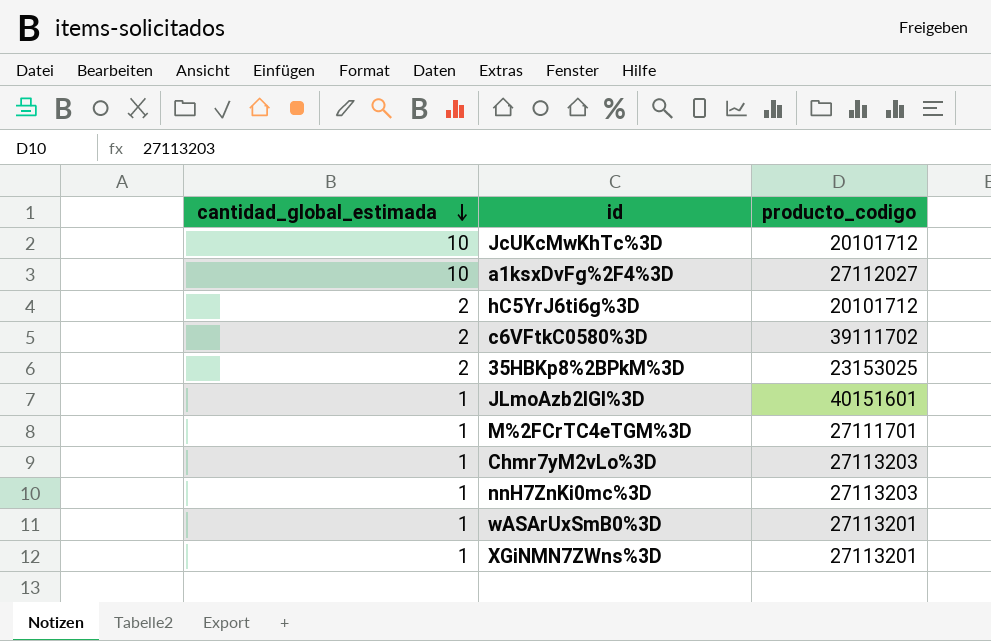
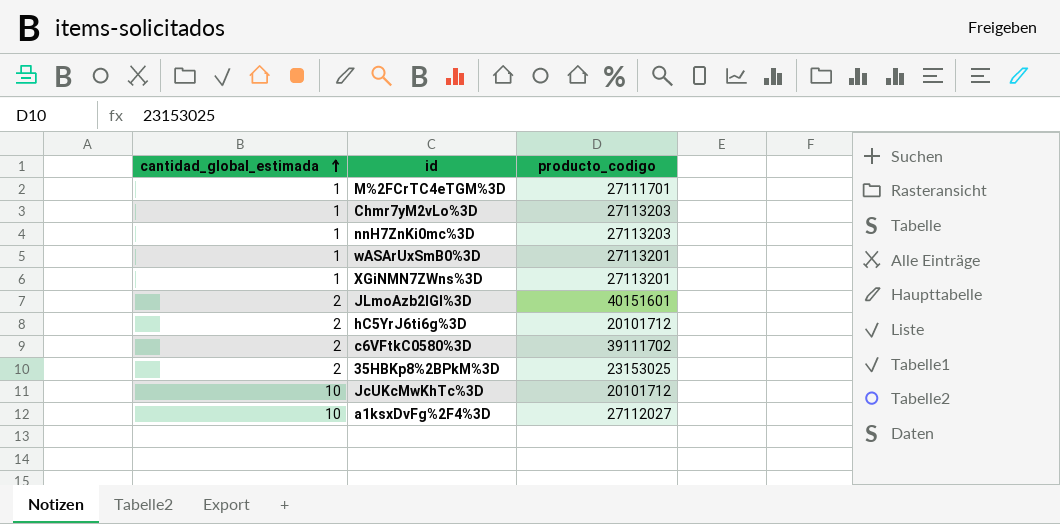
row order: cantidad_global_estimada descending -> cantidad_global_estimada ascending
JLmoAzb2IGI%3D | cantidad_global_estimada: 1 -> 2

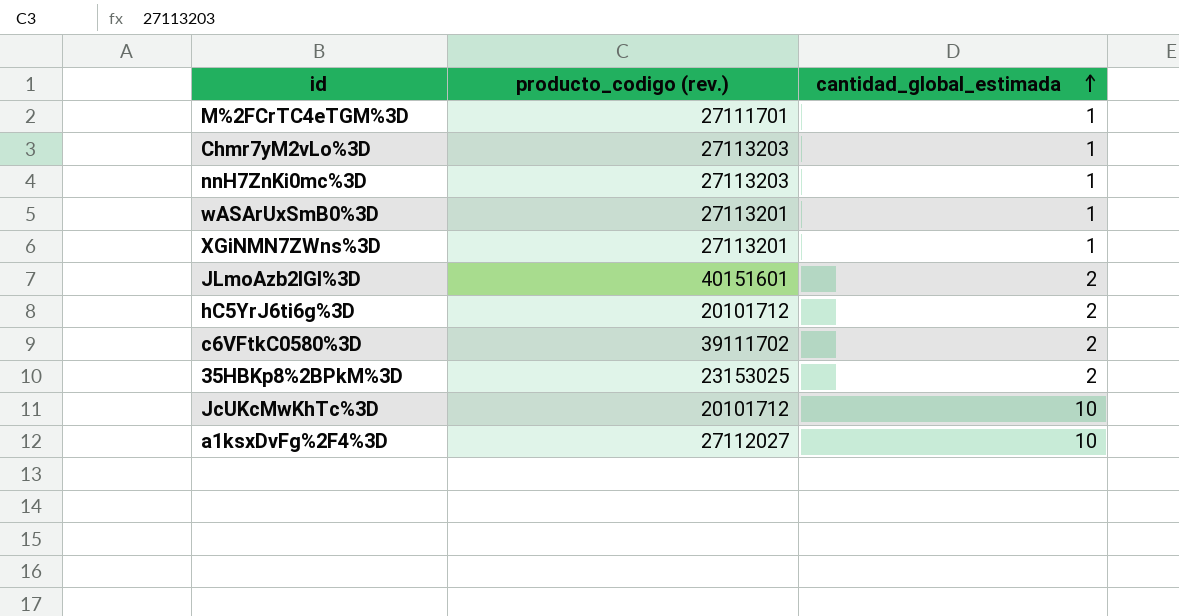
column name: producto_codigo -> producto_codigo (rev.)
column cantidad_global_estimada | position: 1 -> 3

